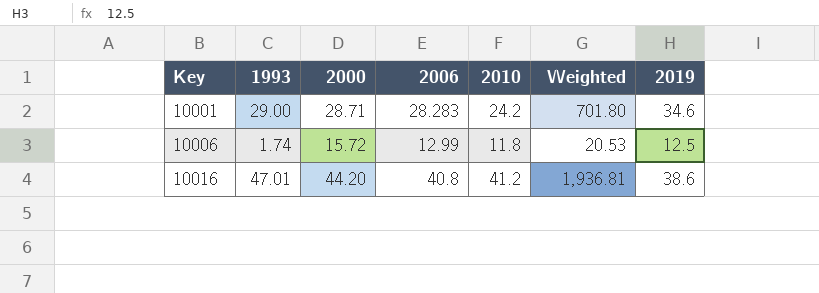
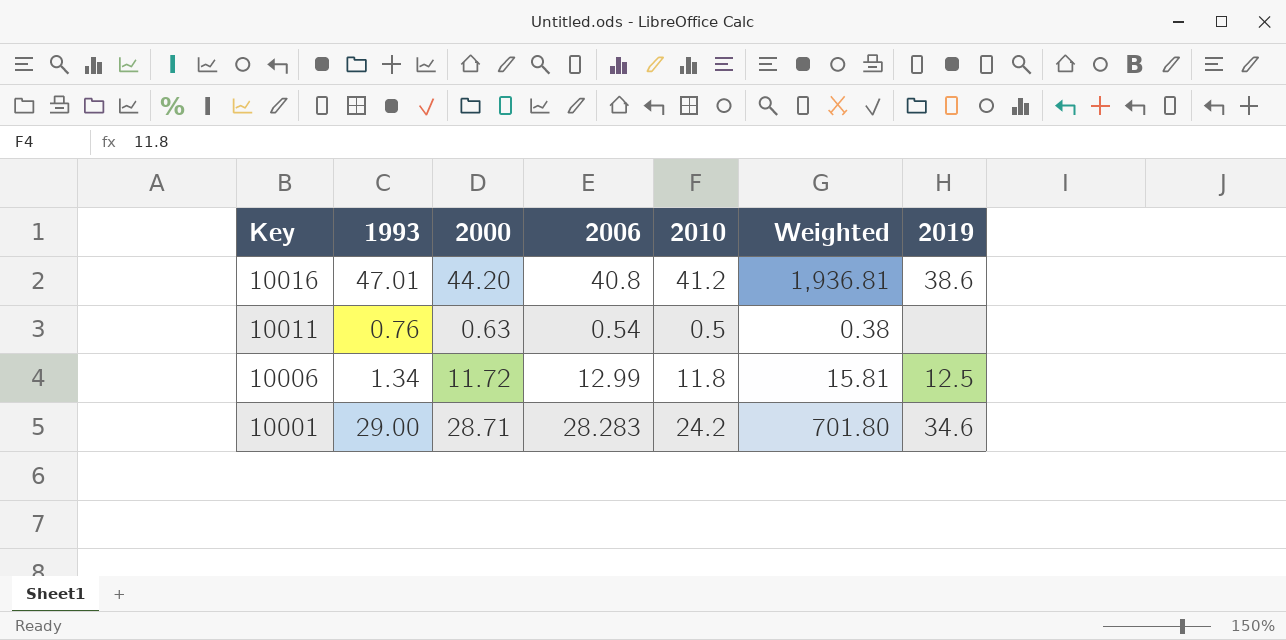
row order: Key ascending -> Key descending
row 10011: none -> 0.76 | 0.63 | 0.54 | 0.5 | 0.38 | none
10006 | 1993: 1.74 -> 1.34
10006 | 2000: 15.72 -> 11.72
10006 | Weighted: 20.53 -> 15.81

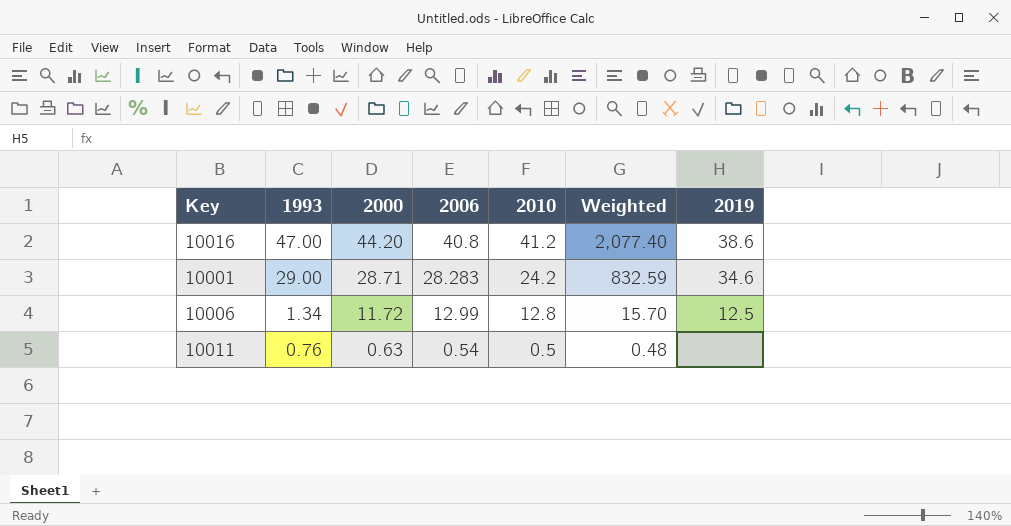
row order: Key descending -> 1993 descending
column Weighted | formula: [1993] * [2010] -> [1993] * [2000]
10016 | 1993: 47.01 -> 47.00
10006 | 2010: 11.8 -> 12.8

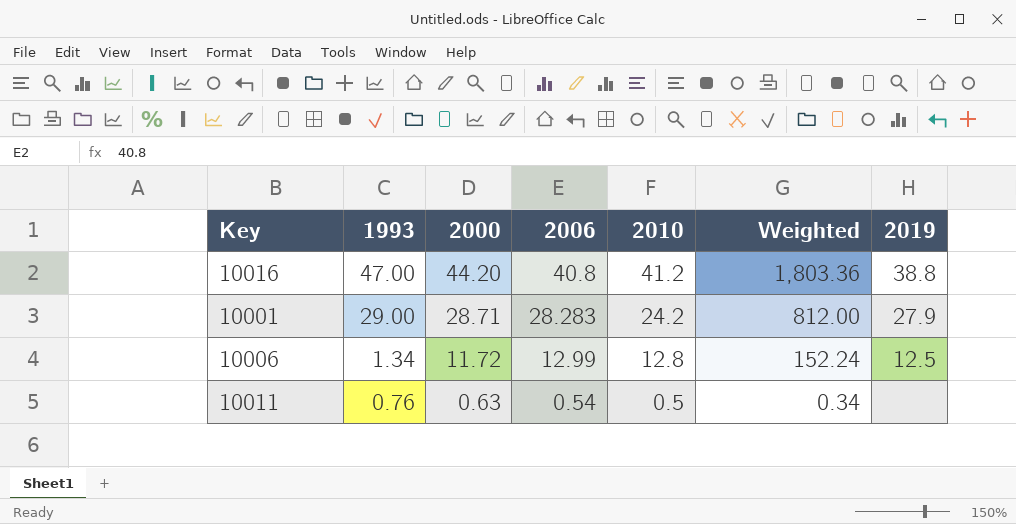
column Weighted | formula: [1993] * [2000] -> [2000] * [2006]
10016 | 2019: 38.6 -> 38.8
10001 | 2019: 34.6 -> 27.9

